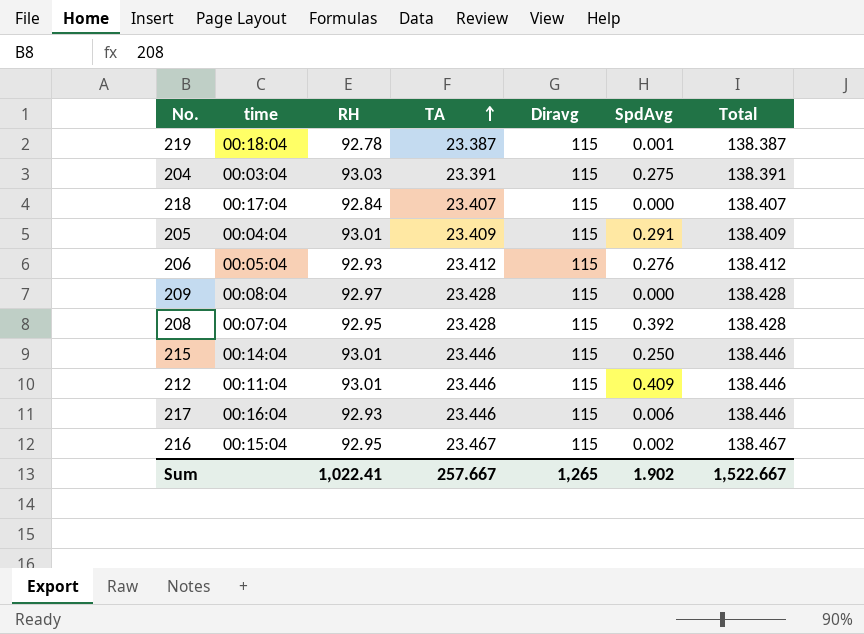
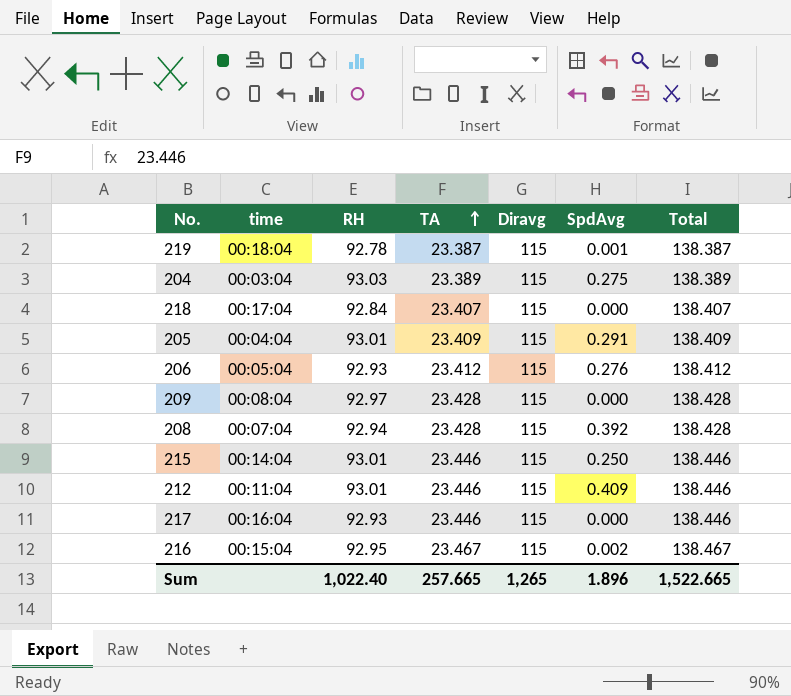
204 | TA: 23.391 -> 23.389
204 | Total: 138.391 -> 138.389
208 | RH: 92.95 -> 92.94
217 | SpdAvg: 0.006 -> 0.000
Sum | RH: 1,022.41 -> 1,022.40
Sum | TA: 257.667 -> 257.665
Sum | SpdAvg: 1.902 -> 1.896
Sum | Total: 1,522.667 -> 1,522.665

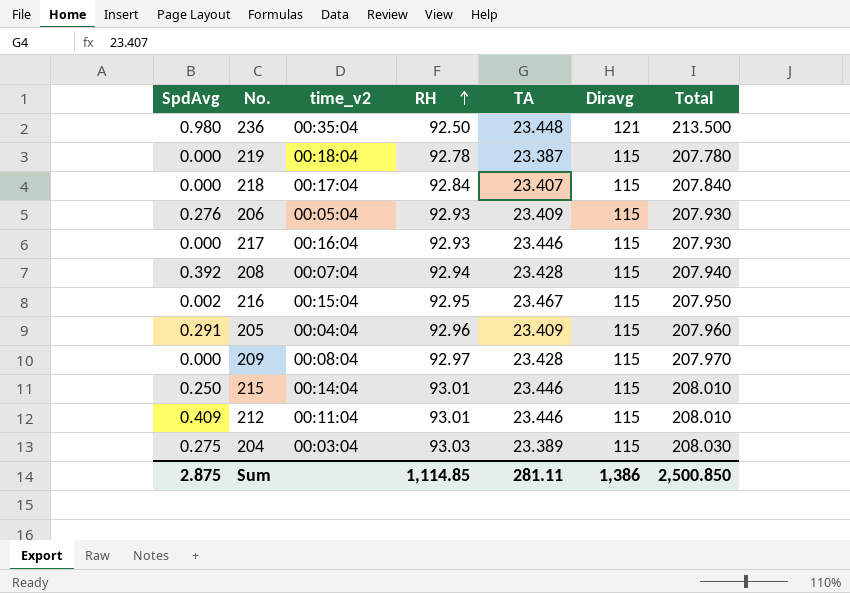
row order: TA ascending -> RH ascending
column SpdAvg | position: 6 -> 1
column name: time -> time_v2
column Total | formula: [TA] + [Diravg] -> [RH] + [Diravg]
row 236: none -> 0.980 | 00:35:04 | 92.50 | 23.448 | 121 | 213.500
219 | SpdAvg: 0.001 -> 0.000
206 | TA: 23.412 -> 23.409
205 | RH: 93.01 -> 92.96
Sum | SpdAvg: 1.896 -> 2.875
Sum | RH: 1,022.40 -> 1,114.85
Sum | TA: 257.665 -> 281.11
Sum | Diravg: 1,265 -> 1,386
Sum | Total: 1,522.665 -> 2,500.850

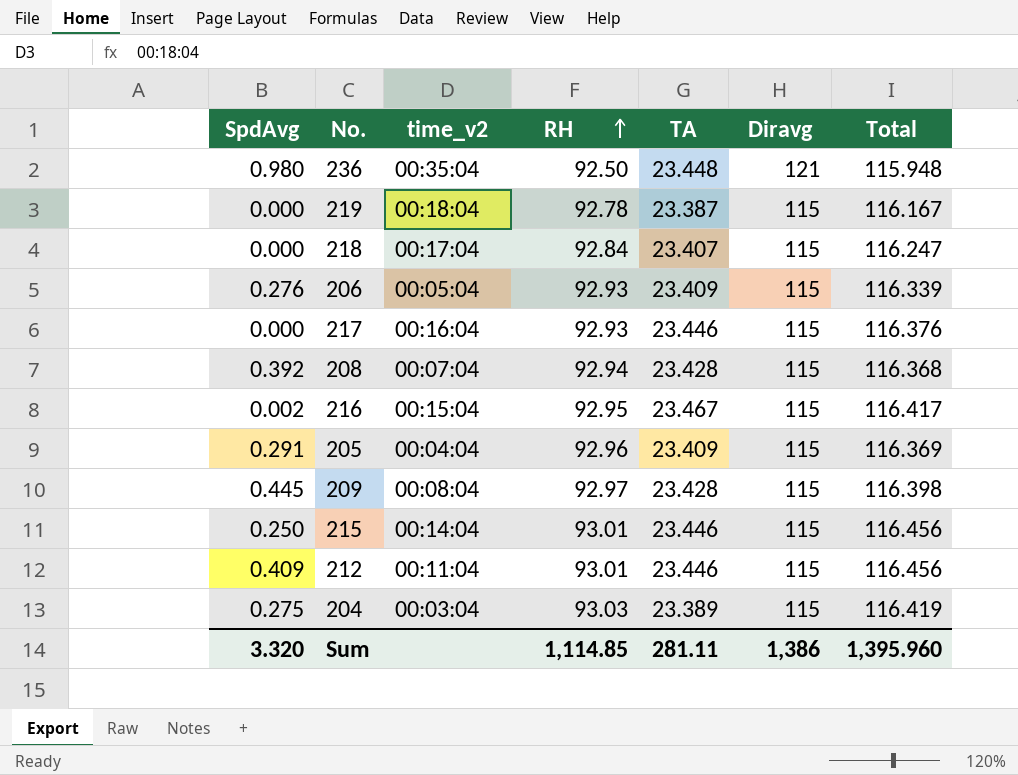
column Total | formula: [RH] + [Diravg] -> [RH] + [TA]
209 | SpdAvg: 0.000 -> 0.445
Sum | SpdAvg: 2.875 -> 3.320
Sum | Total: 2,500.850 -> 1,395.960

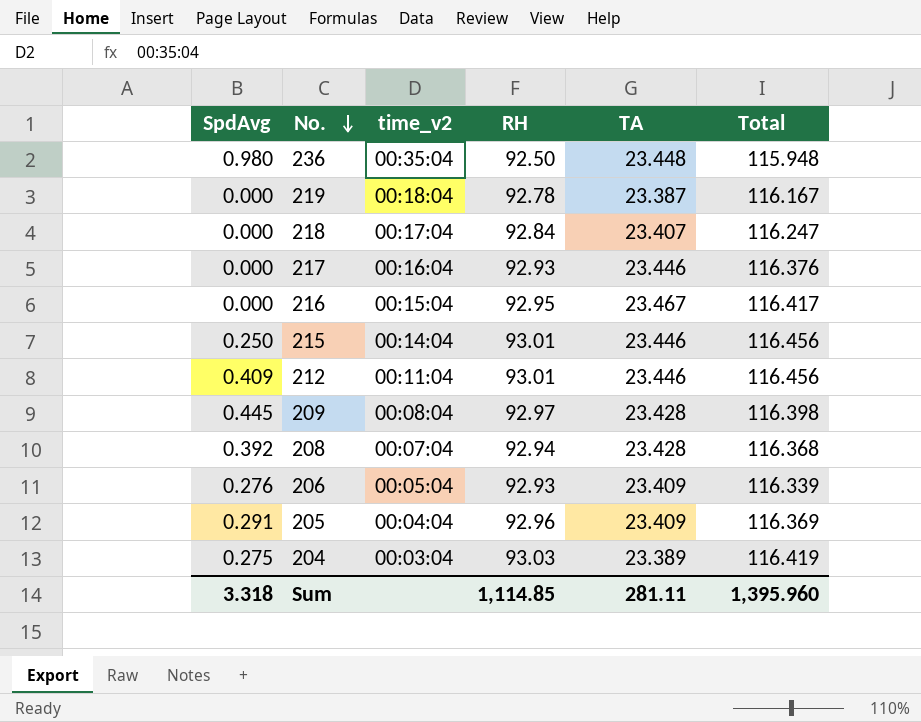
row order: RH ascending -> No. descending
column Diravg | position: 6 -> none
216 | SpdAvg: 0.002 -> 0.000
Sum | SpdAvg: 3.320 -> 3.318

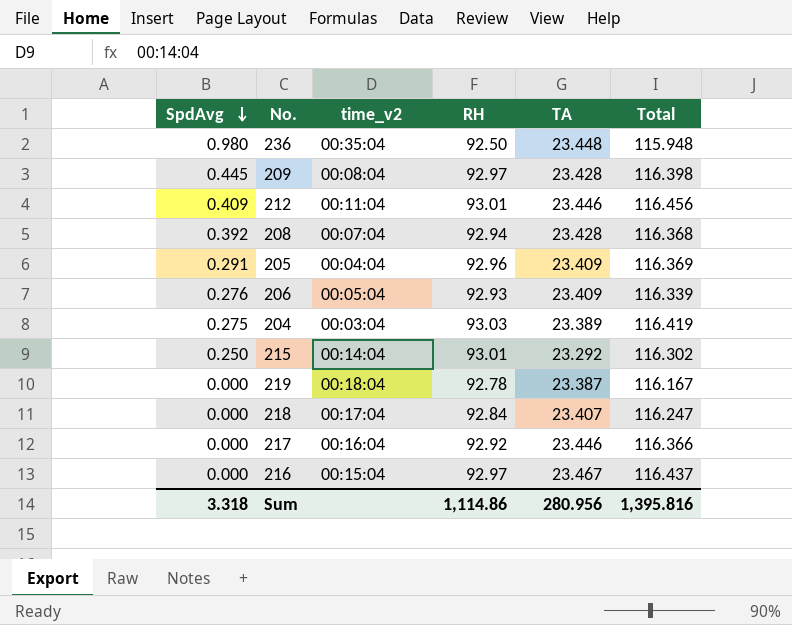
row order: No. descending -> SpdAvg descending
215 | TA: 23.446 -> 23.292
215 | Total: 116.456 -> 116.302
217 | RH: 92.93 -> 92.92
217 | Total: 116.376 -> 116.366
216 | RH: 92.95 -> 92.97
216 | Total: 116.417 -> 116.437
Sum | RH: 1,114.85 -> 1,114.86
Sum | TA: 281.11 -> 280.956
Sum | Total: 1,395.960 -> 1,395.816

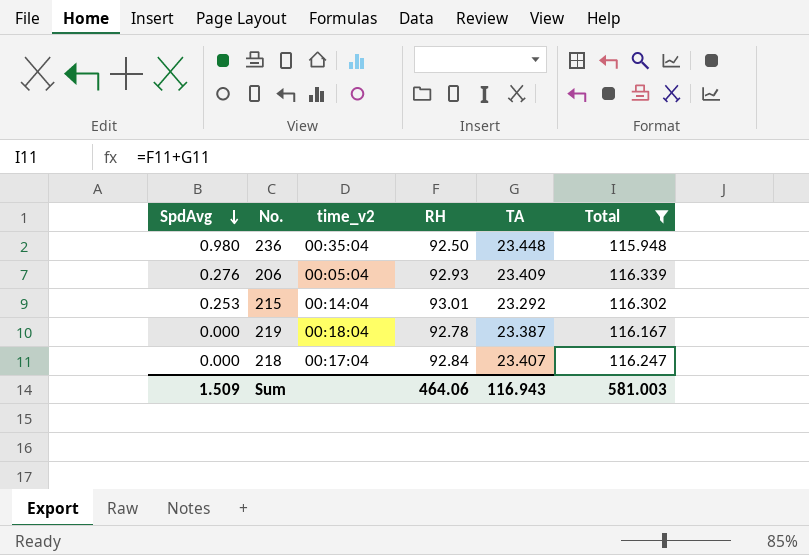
filter: none -> Total <= 116.339
215 | SpdAvg: 0.250 -> 0.253
Sum | SpdAvg: 3.318 -> 1.509
Sum | RH: 1,114.86 -> 464.06
Sum | TA: 280.956 -> 116.943
Sum | Total: 1,395.816 -> 581.003

